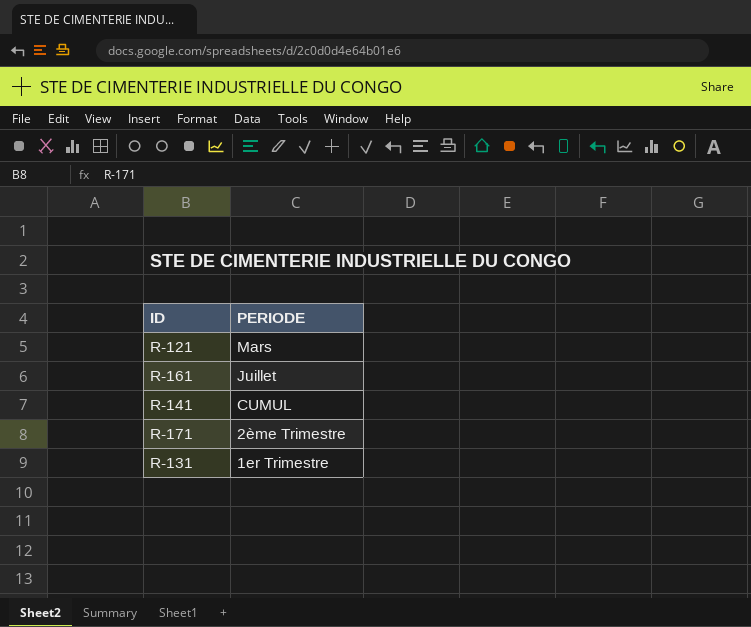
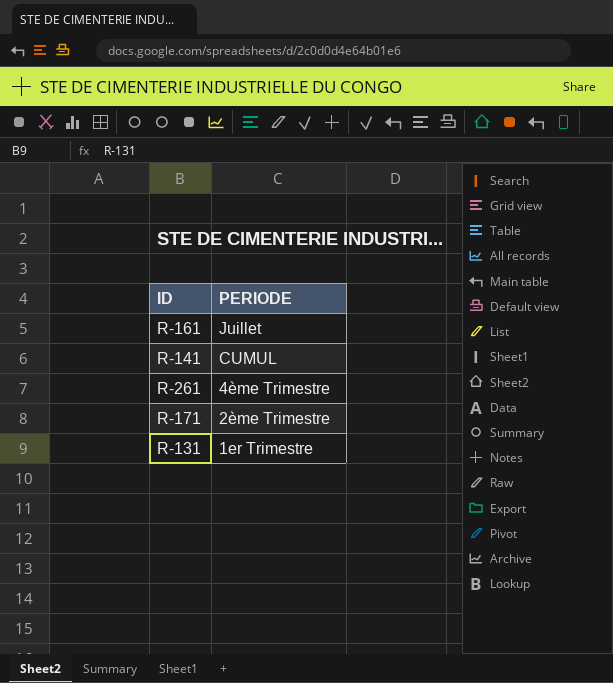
row R-121: Mars -> none
row R-261: none -> 4ème Trimestre

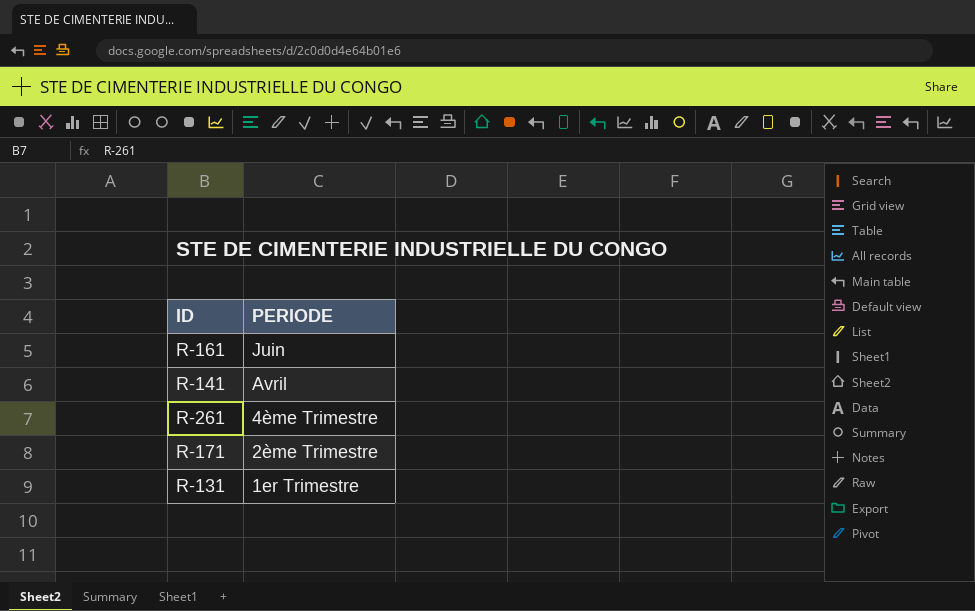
R-161 | PERIODE: Juillet -> Juin
R-141 | PERIODE: CUMUL -> Avril

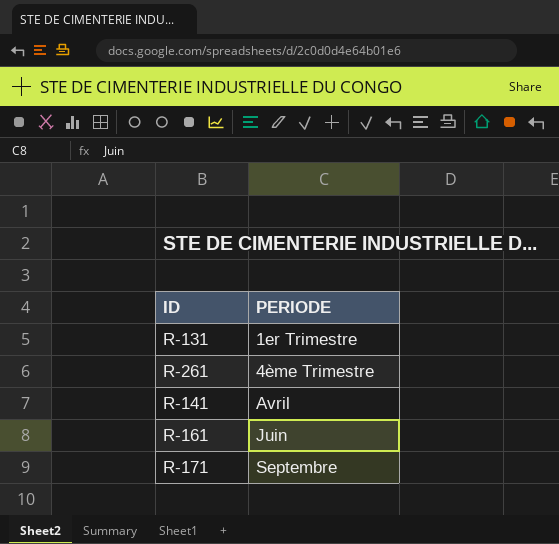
row order: PERIODE descending -> PERIODE ascending
R-171 | PERIODE: 2ème Trimestre -> Septembre

